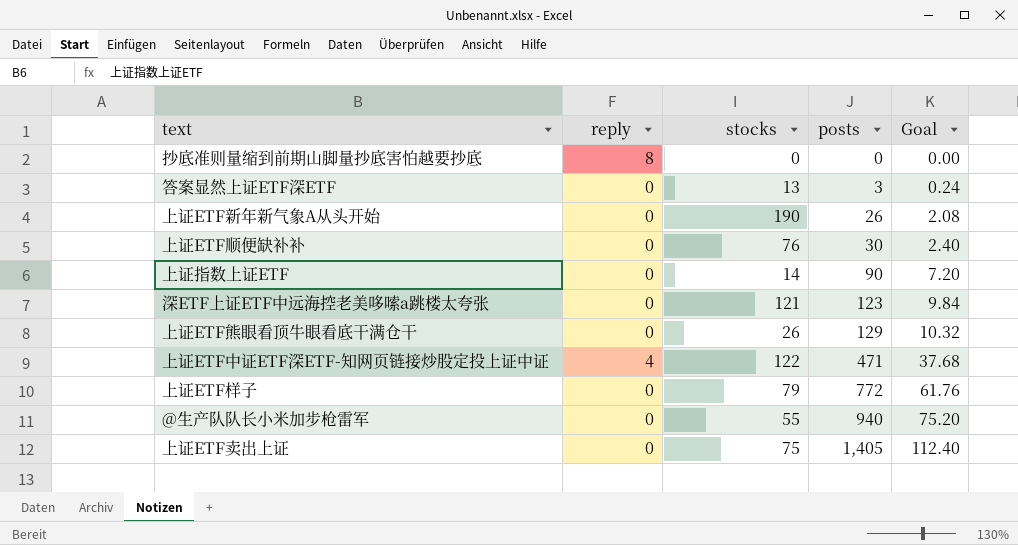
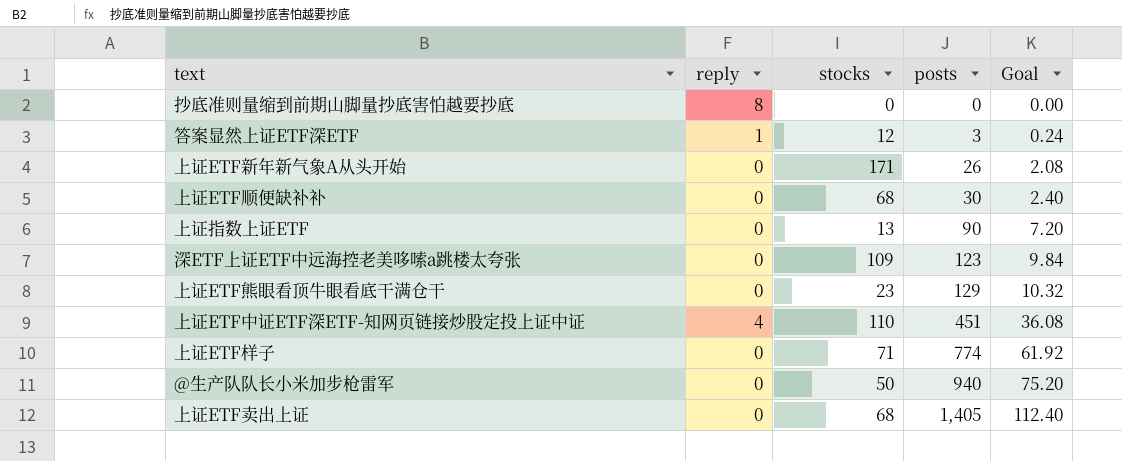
答案显然上证ETF深ETF | reply: 0 -> 1
答案显然上证ETF深ETF | stocks: 13 -> 12
上证ETF新年新气象A从头开始 | stocks: 190 -> 171
上证ETF顺便缺补补 | stocks: 76 -> 68
上证指数上证ETF | stocks: 14 -> 13
深ETF上证ETF中远海控老美哆嗦a跳楼太夸张 | stocks: 121 -> 109
上证ETF熊眼看顶牛眼看底干满仓干 | stocks: 26 -> 23
上证ETF中证ETF深ETF-知网页链接炒股定投上证中证 | stocks: 122 -> 110
上证ETF中证ETF深ETF-知网页链接炒股定投上证中证 | posts: 471 -> 451
上证ETF中证ETF深ETF-知网页链接炒股定投上证中证 | Goal: 37.68 -> 36.08
上证ETF样子 | stocks: 79 -> 71
上证ETF样子 | posts: 772 -> 774
上证ETF样子 | Goal: 61.76 -> 61.92
@生产队队长小米加步枪雷军 | stocks: 55 -> 50
上证ETF卖出上证 | stocks: 75 -> 68

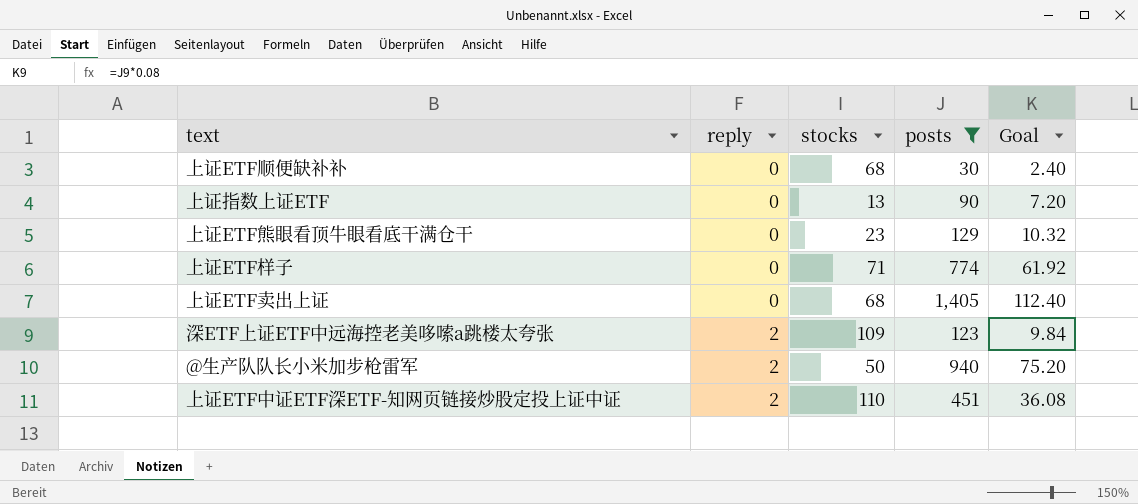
filter: none -> posts >= 30
row order: posts ascending -> reply ascending
深ETF上证ETF中远海控老美哆嗦a跳楼太夸张 | reply: 0 -> 2
@生产队队长小米加步枪雷军 | reply: 0 -> 2
上证ETF中证ETF深ETF-知网页链接炒股定投上证中证 | reply: 4 -> 2

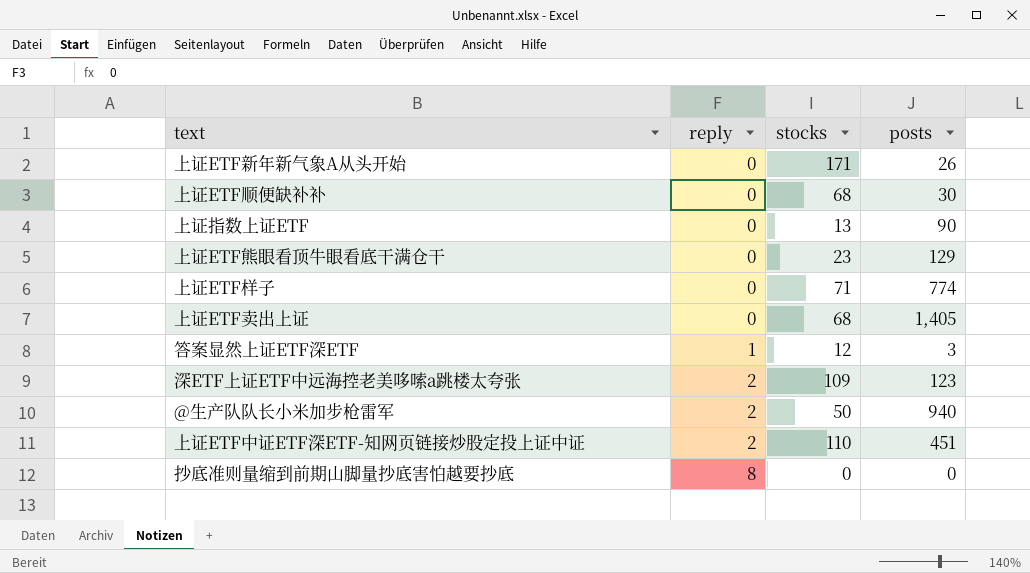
filter: posts >= 30 -> none
column Goal | formula: [posts] * 0.08 -> none

